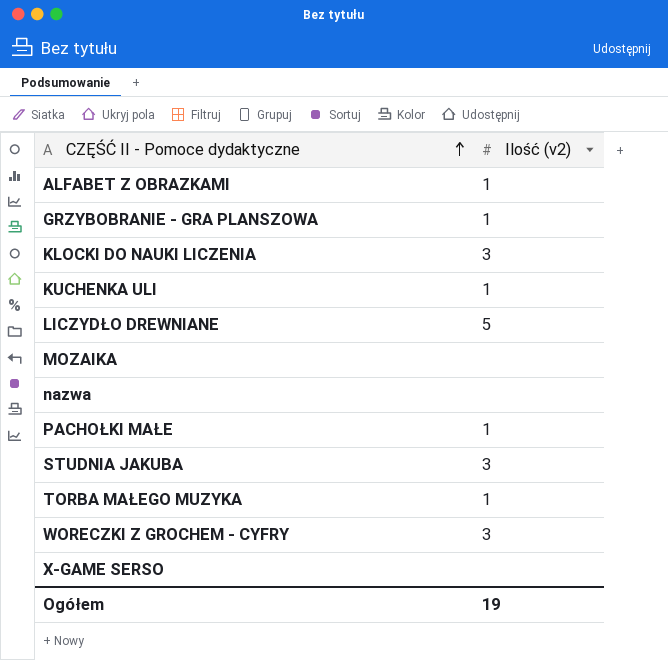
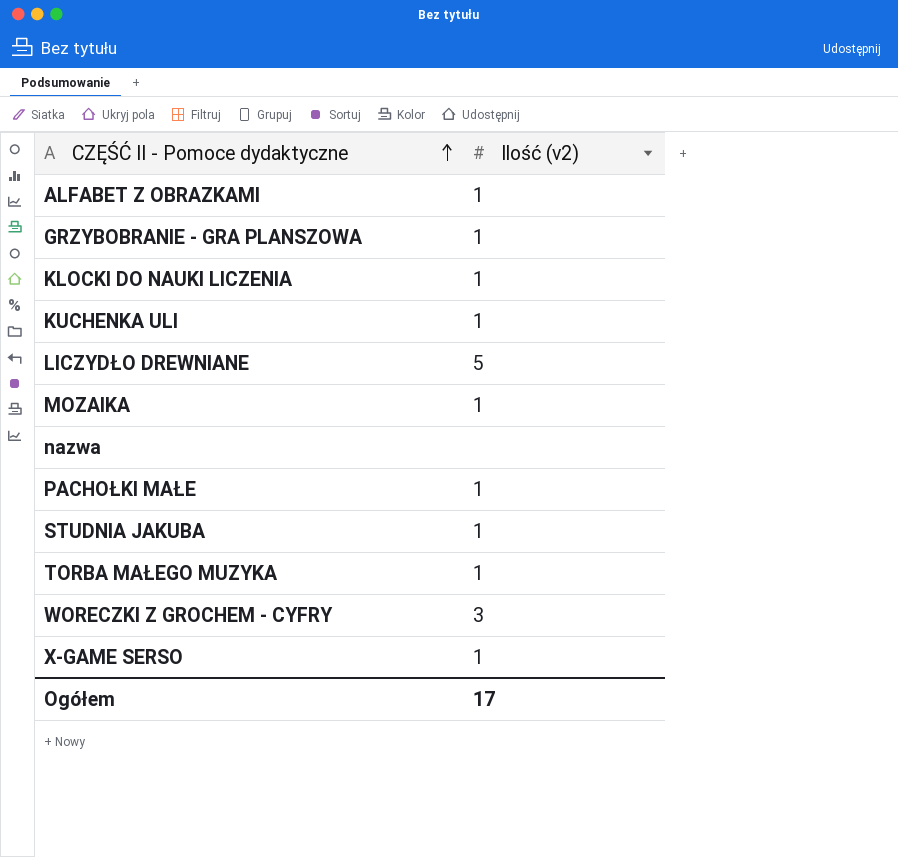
KLOCKI DO NAUKI LICZENIA | Ilość (v2): 3 -> 1
MOZAIKA | Ilość (v2): none -> 1
STUDNIA JAKUBA | Ilość (v2): 3 -> 1
X-GAME SERSO | Ilość (v2): none -> 1
Ogółem | Ilość (v2): 19 -> 17

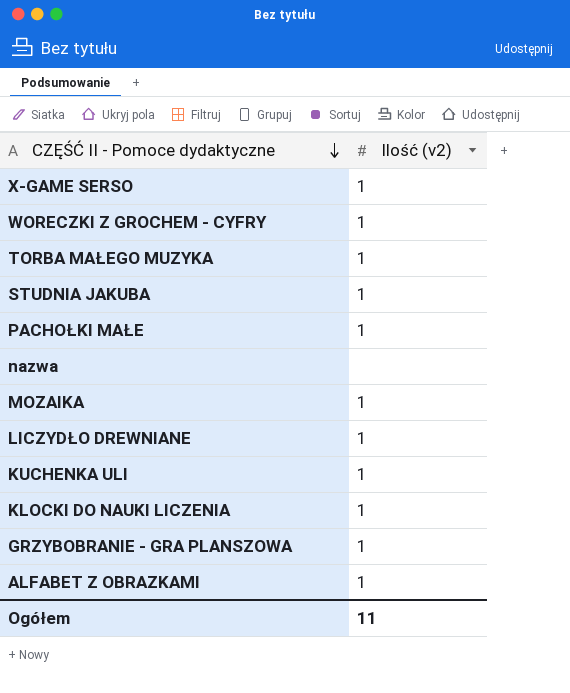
row order: CZĘŚĆ II - Pomoce dydaktyczne ascending -> CZĘŚĆ II - Pomoce dydaktyczne descending
WORECZKI Z GROCHEM - CYFRY | Ilość (v2): 3 -> 1
LICZYDŁO DREWNIANE | Ilość (v2): 5 -> 1
Ogółem | Ilość (v2): 17 -> 11

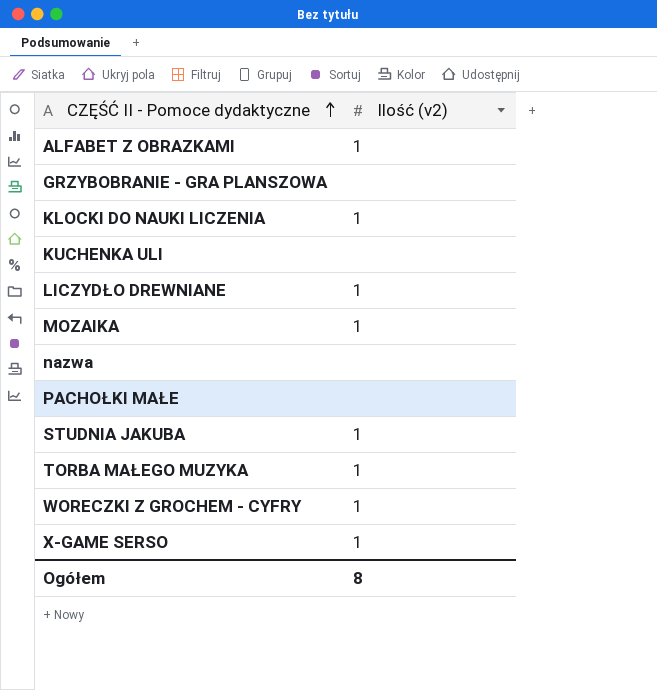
row order: CZĘŚĆ II - Pomoce dydaktyczne descending -> CZĘŚĆ II - Pomoce dydaktyczne ascending
GRZYBOBRANIE - GRA PLANSZOWA | Ilość (v2): 1 -> none
KUCHENKA ULI | Ilość (v2): 1 -> none
PACHOŁKI MAŁE | Ilość (v2): 1 -> none
Ogółem | Ilość (v2): 11 -> 8

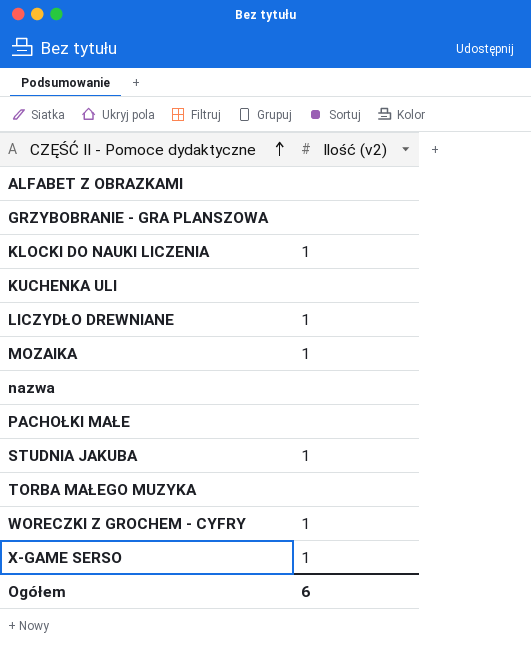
ALFABET Z OBRAZKAMI | Ilość (v2): 1 -> none
TORBA MAŁEGO MUZYKA | Ilość (v2): 1 -> none
Ogółem | Ilość (v2): 8 -> 6

